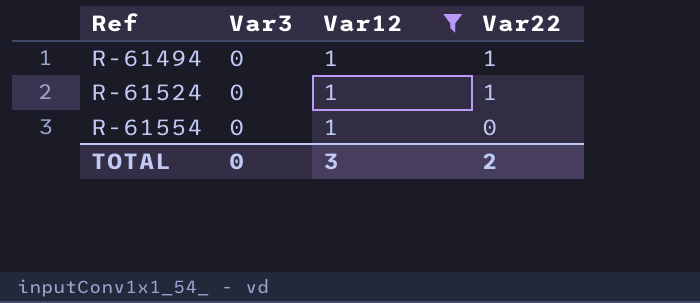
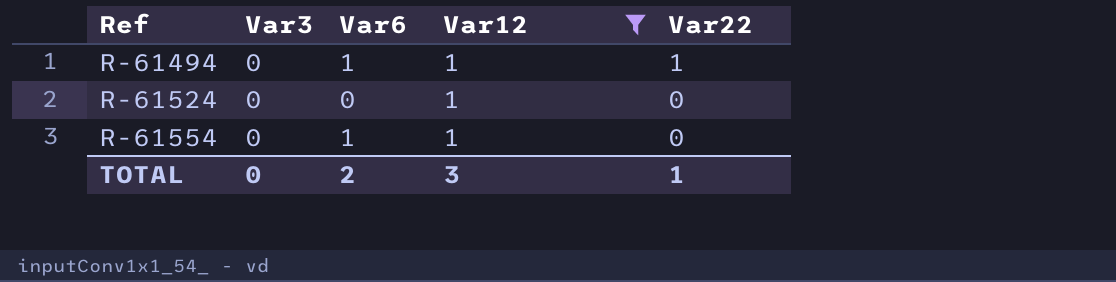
column Var6 | position: none -> 3
R-61524 | Var22: 1 -> 0
TOTAL | Var22: 2 -> 1

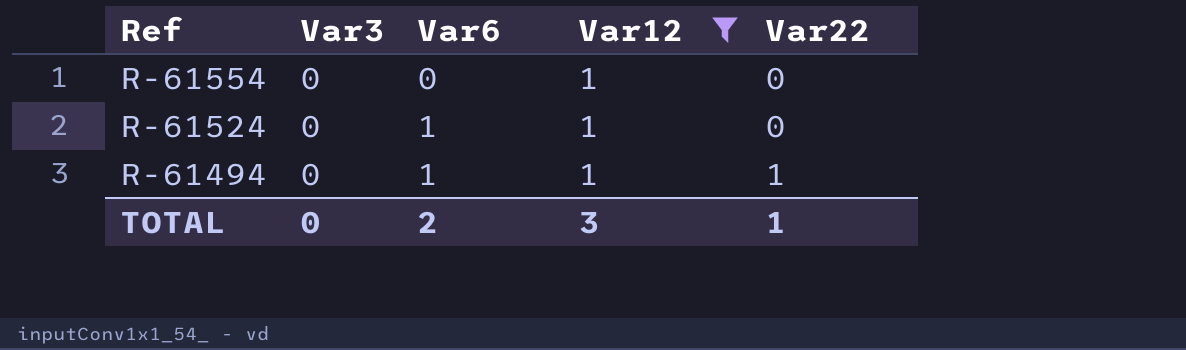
row order: Ref ascending -> Ref descending
R-61554 | Var6: 1 -> 0
R-61524 | Var6: 0 -> 1

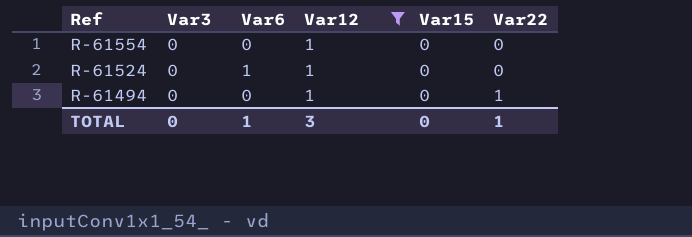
column Var15 | position: none -> 5
R-61494 | Var6: 1 -> 0
TOTAL | Var6: 2 -> 1

